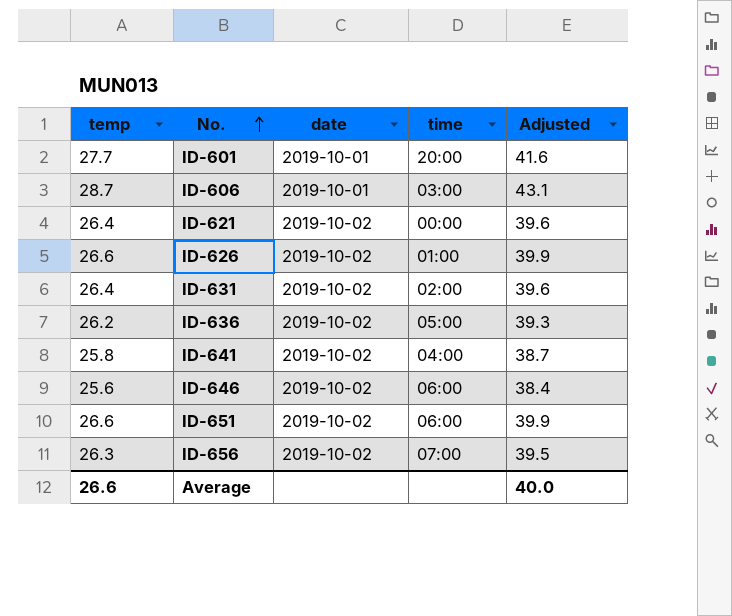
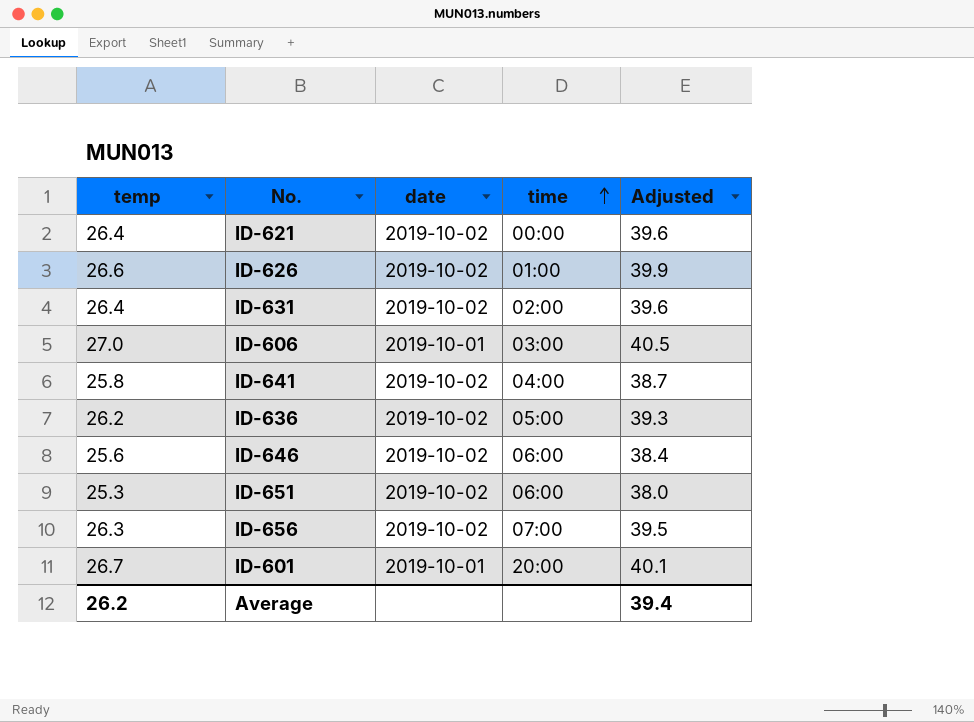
row order: No. ascending -> time ascending
ID-606 | temp: 28.7 -> 27.0
ID-606 | Adjusted: 43.1 -> 40.5
ID-651 | temp: 26.6 -> 25.3
ID-651 | Adjusted: 39.9 -> 38.0
ID-601 | temp: 27.7 -> 26.7
ID-601 | Adjusted: 41.6 -> 40.1
Average | temp: 26.6 -> 26.2
Average | Adjusted: 40.0 -> 39.4

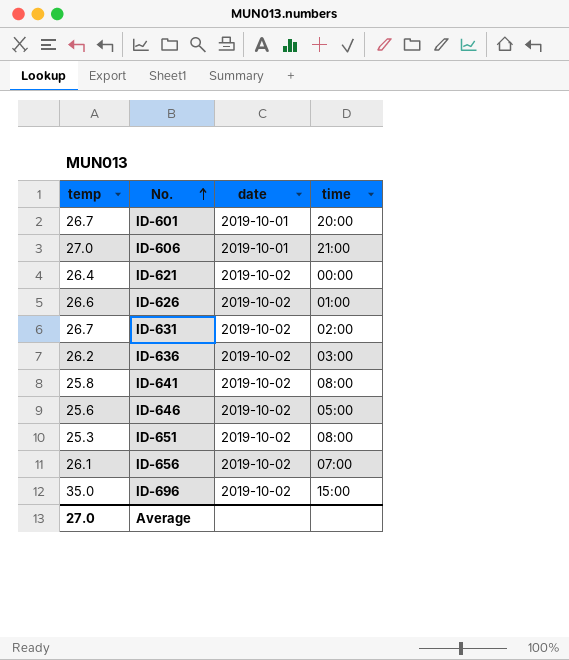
row order: time ascending -> No. ascending
column Adjusted | formula: [temp] * 1.5 -> none
ID-606 | time: 03:00 -> 21:00
ID-631 | temp: 26.4 -> 26.7
ID-636 | time: 05:00 -> 03:00
ID-641 | time: 04:00 -> 08:00
ID-646 | time: 06:00 -> 05:00
ID-651 | time: 06:00 -> 08:00
ID-656 | temp: 26.3 -> 26.1
row ID-696: none -> 35.0 | 2019-10-02 | 15:00
Average | temp: 26.2 -> 27.0

